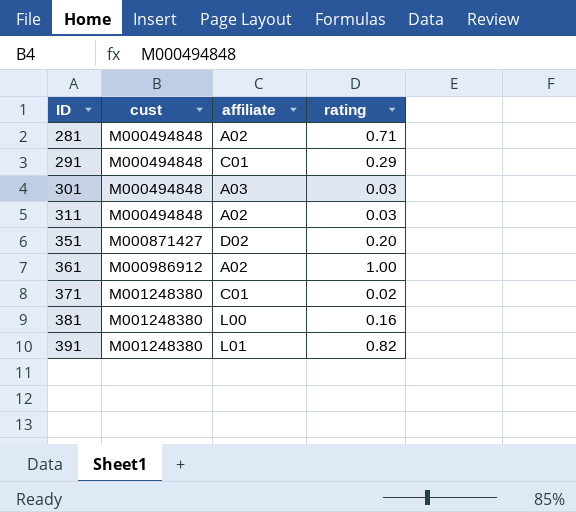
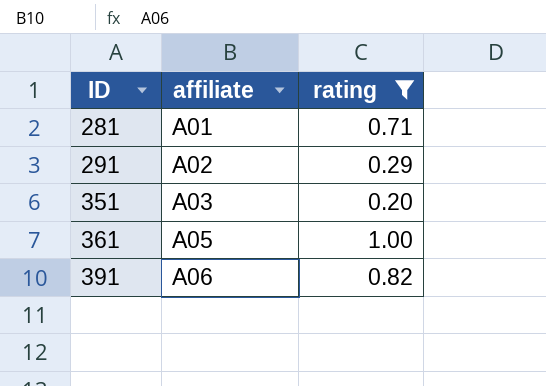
filter: none -> rating >= 0.20
column cust | position: 2 -> none
281 | affiliate: A02 -> A01
291 | affiliate: C01 -> A02
351 | affiliate: D02 -> A03
361 | affiliate: A02 -> A05
391 | affiliate: L01 -> A06

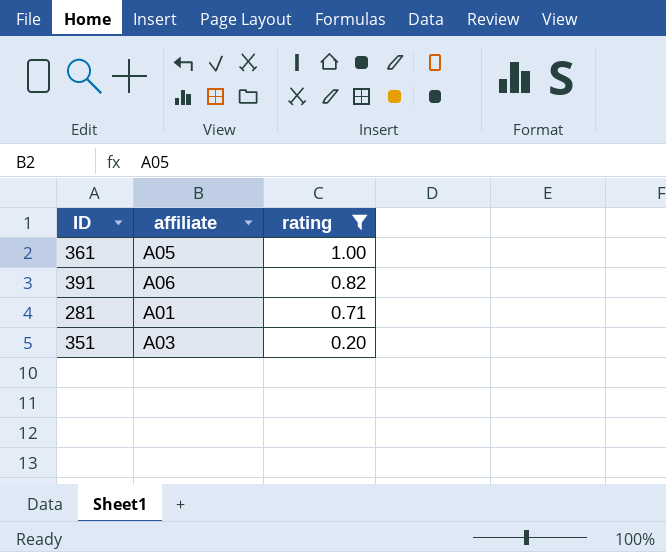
row order: ID ascending -> rating descending
row 291: A02 | 0.29 -> none

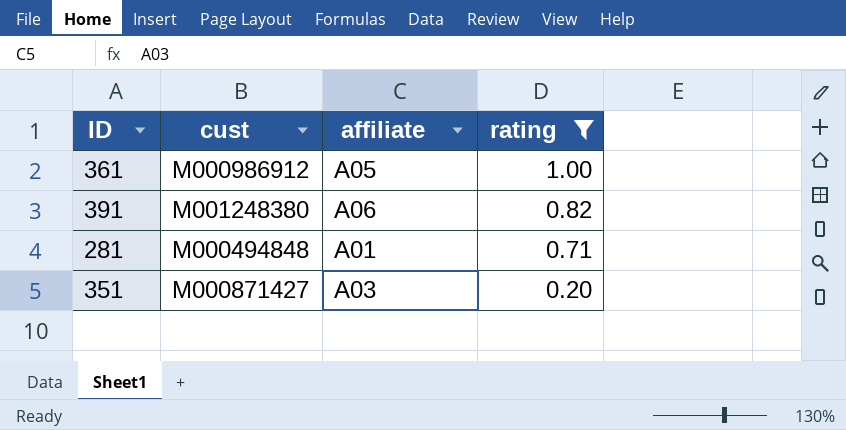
column cust | position: none -> 2

